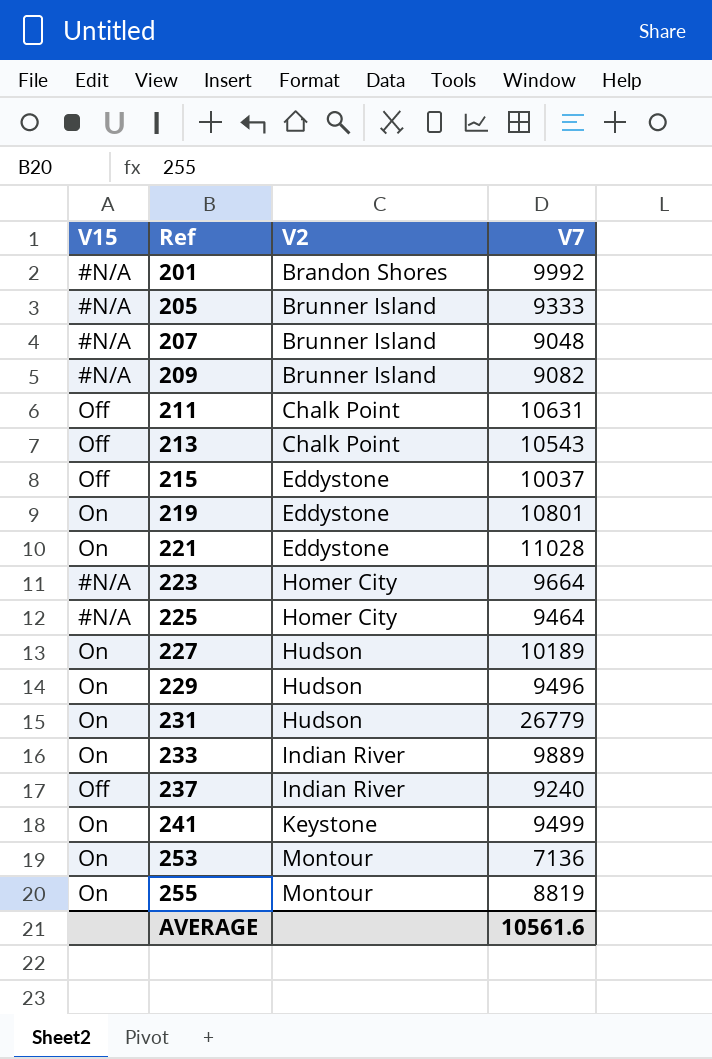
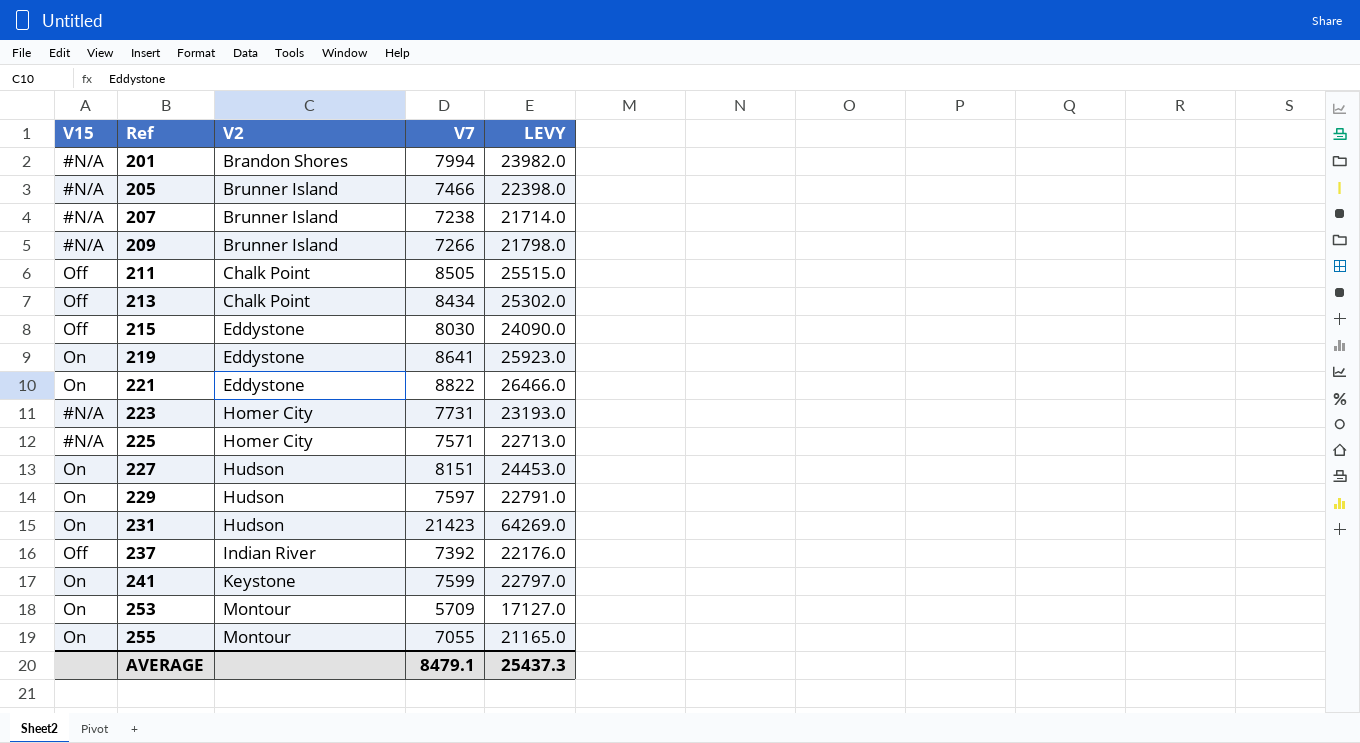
column LEVY | formula: none -> [V7] * 3
row 233: On | Indian River | 9889 -> none
201 | V7: 9992 -> 7994
205 | V7: 9333 -> 7466
207 | V7: 9048 -> 7238
209 | V7: 9082 -> 7266
211 | V7: 10631 -> 8505
213 | V7: 10543 -> 8434
215 | V7: 10037 -> 8030
219 | V7: 10801 -> 8641
221 | V7: 11028 -> 8822
223 | V7: 9664 -> 7731
225 | V7: 9464 -> 7571
227 | V7: 10189 -> 8151
229 | V7: 9496 -> 7597
231 | V7: 26779 -> 21423
237 | V7: 9240 -> 7392
241 | V7: 9499 -> 7599
253 | V7: 7136 -> 5709
255 | V7: 8819 -> 7055
AVERAGE | V7: 10561.6 -> 8479.1

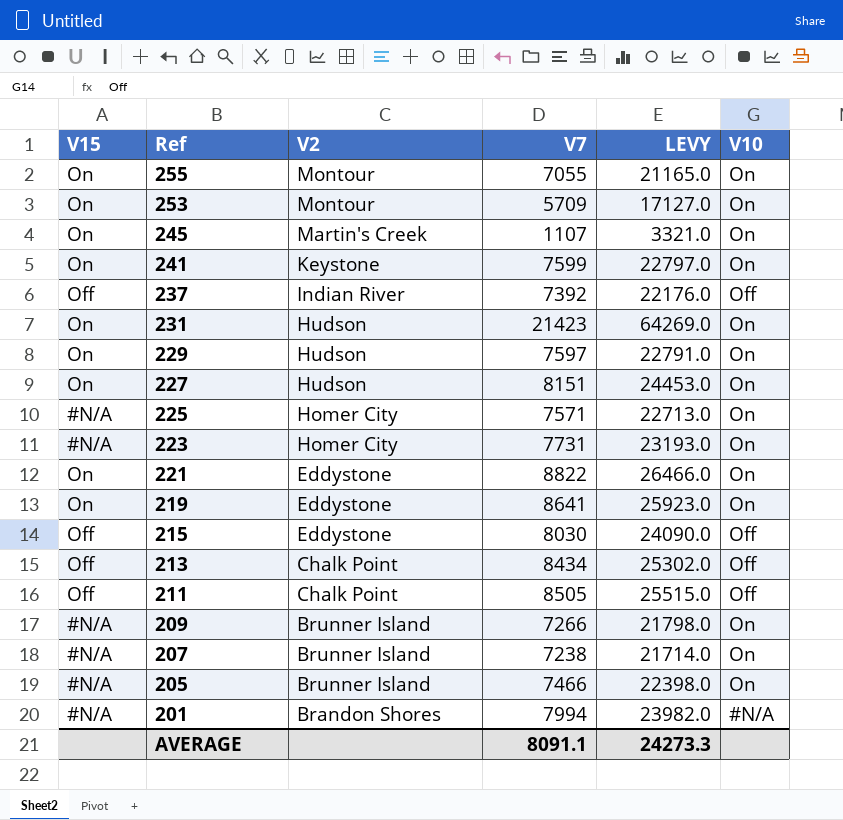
row order: Ref ascending -> Ref descending
column V10 | position: none -> 6
row 245: none -> On | Martin's Creek | 1107 | 3321.0 | On
AVERAGE | V7: 8479.1 -> 8091.1
AVERAGE | LEVY: 25437.3 -> 24273.3

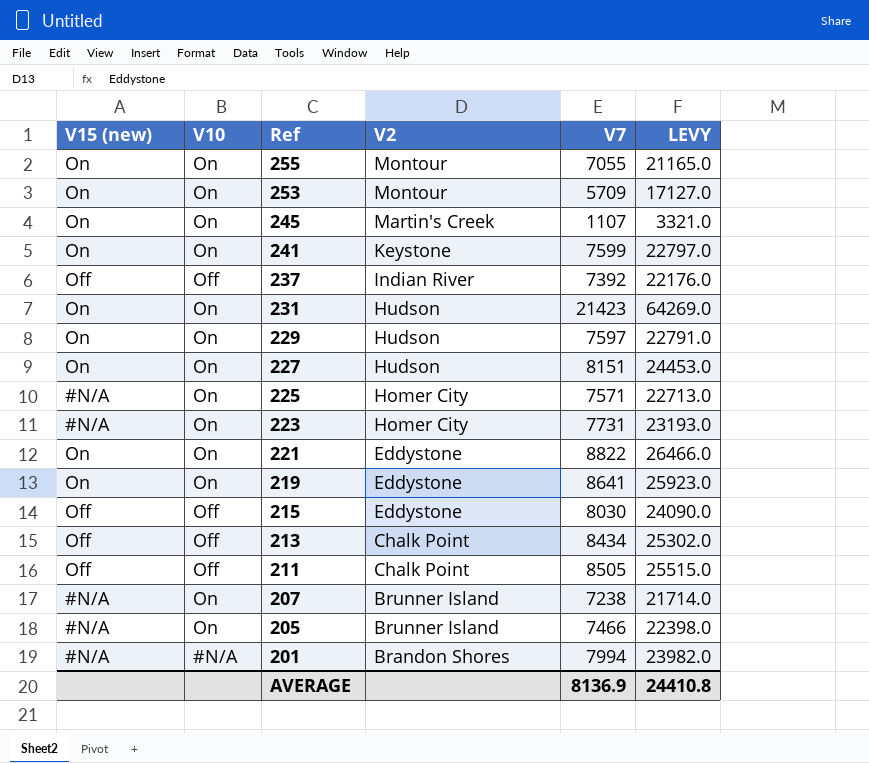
column name: V15 -> V15 (new)
column V10 | position: 6 -> 2
row 209: #N/A | Brunner Island | 7266 | 21798.0 | On -> none
AVERAGE | V7: 8091.1 -> 8136.9
AVERAGE | LEVY: 24273.3 -> 24410.8

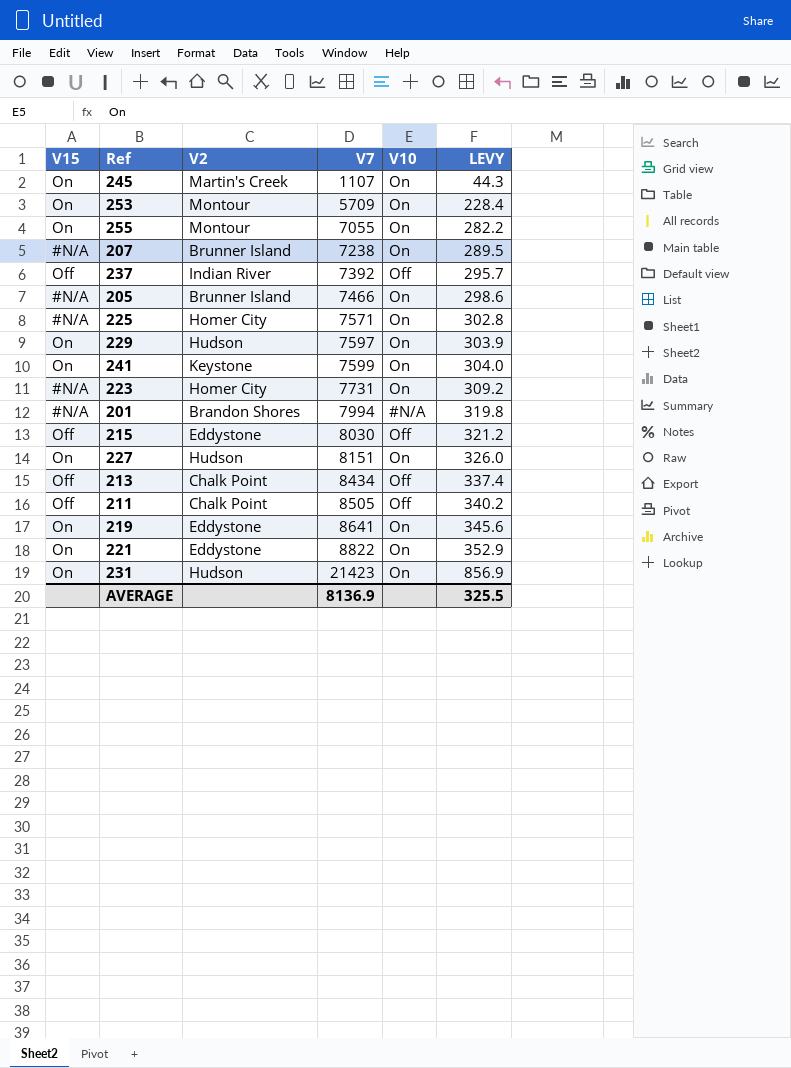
row order: Ref descending -> V7 ascending
column name: V15 (new) -> V15
column V10 | position: 2 -> 5
column LEVY | formula: [V7] * 3 -> [V7] * 0.04
AVERAGE | LEVY: 24410.8 -> 325.5

